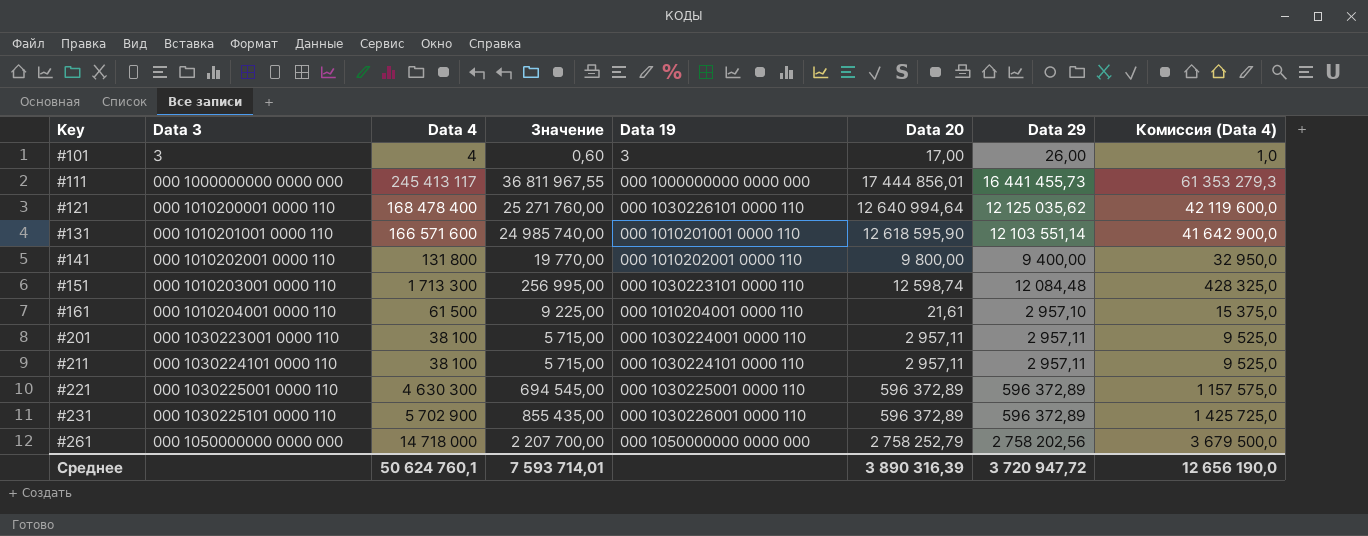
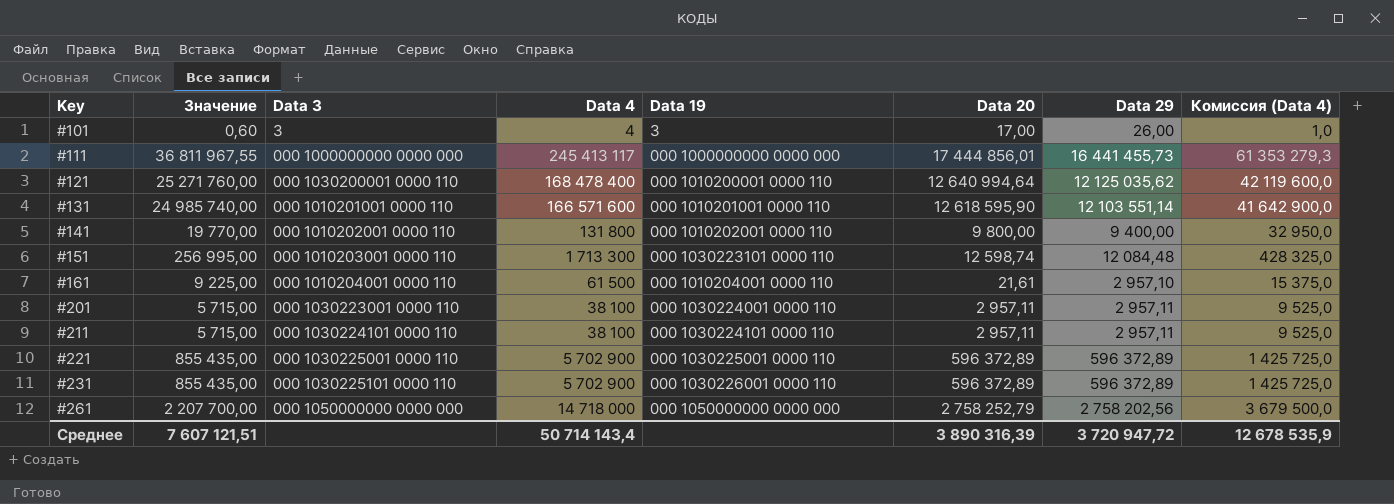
column Значение | position: 4 -> 2
#121 | Data 3: 000 1010200001 0000 110 -> 000 1030200001 0000 110
#121 | Data 19: 000 1030226101 0000 110 -> 000 1010200001 0000 110
#221 | Значение: 694 545,00 -> 855 435,00
#221 | Data 4: 4 630 300 -> 5 702 900
#221 | Комиссия (Data 4): 1 157 575,0 -> 1 425 725,0
Среднее | Значение: 7 593 714,01 -> 7 607 121,51
Среднее | Data 4: 50 624 760,1 -> 50 714 143,4
Среднее | Комиссия (Data 4): 12 656 190,0 -> 12 678 535,9

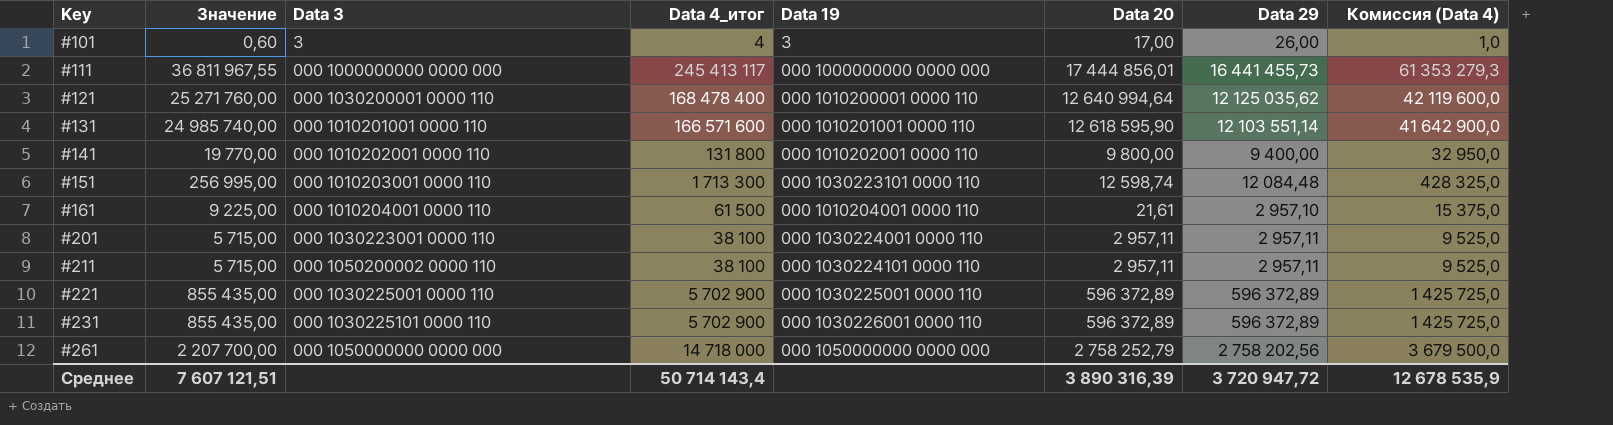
column name: Data 4 -> Data 4_итог
#211 | Data 3: 000 1030224101 0000 110 -> 000 1050200002 0000 110

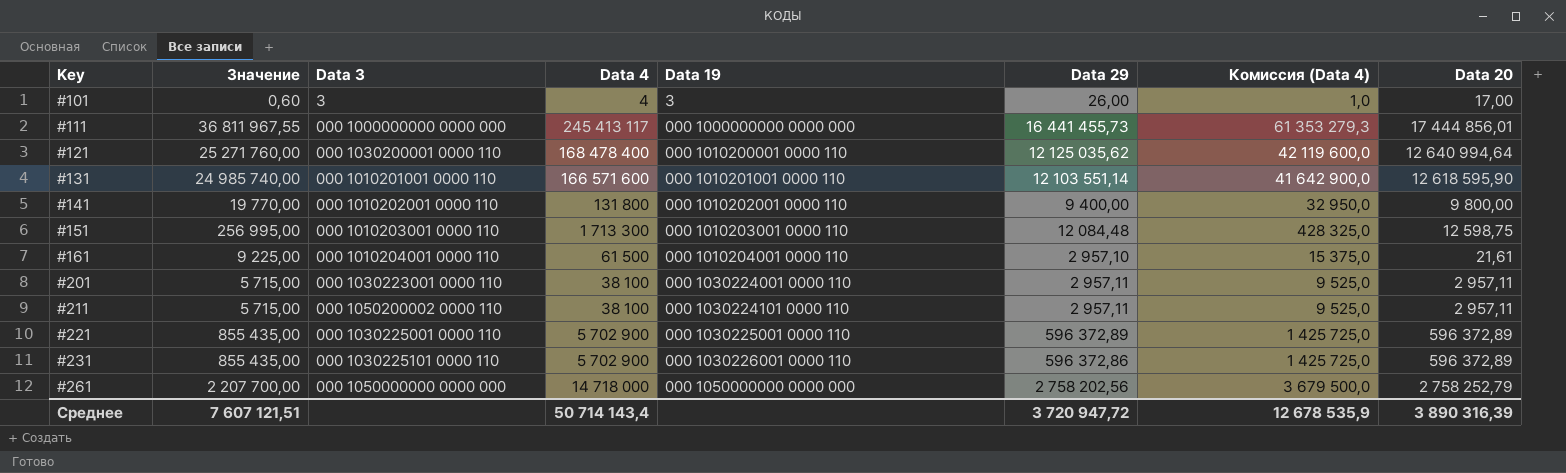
column name: Data 4_итог -> Data 4
column Data 20 | position: 6 -> 8
#151 | Data 19: 000 1030223101 0000 110 -> 000 1010203001 0000 110
#151 | Data 20: 12 598,74 -> 12 598,75
#231 | Data 29: 596 372,89 -> 596 372,86

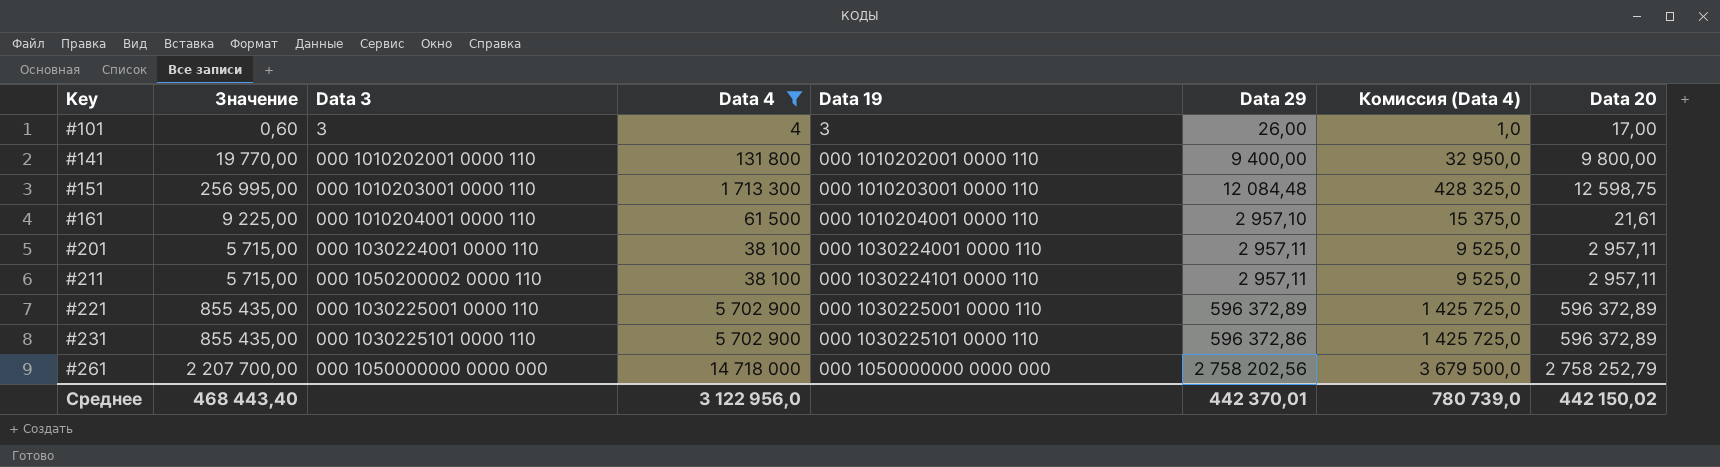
filter: none -> Data 4 <= 14 718 000
#201 | Data 3: 000 1030223001 0000 110 -> 000 1030224001 0000 110
#231 | Data 19: 000 1030226001 0000 110 -> 000 1030225101 0000 110
Среднее | Значение: 7 607 121,51 -> 468 443,40
Среднее | Data 4: 50 714 143,4 -> 3 122 956,0
Среднее | Data 29: 3 720 947,72 -> 442 370,01
Среднее | Комиссия (Data 4): 12 678 535,9 -> 780 739,0
Среднее | Data 20: 3 890 316,39 -> 442 150,02

